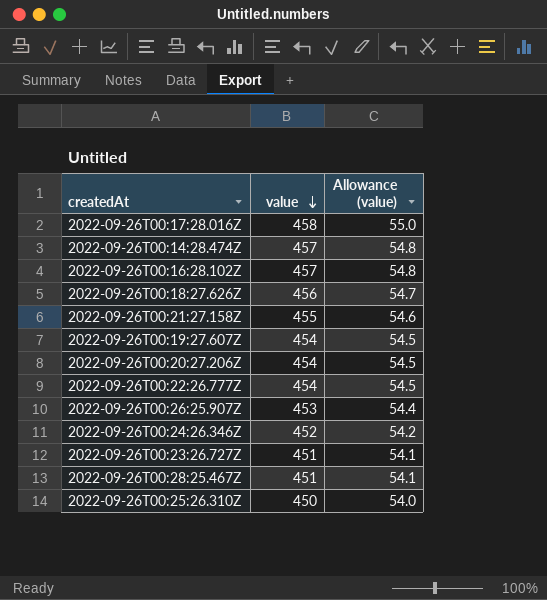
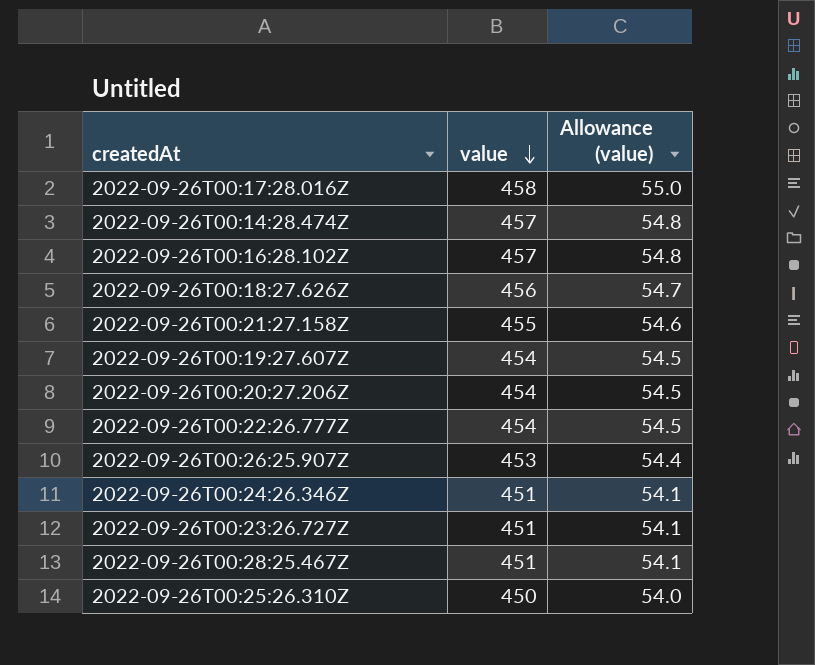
2022-09-26T00:24:26.346Z | value: 452 -> 451
2022-09-26T00:24:26.346Z | Allowance (value): 54.2 -> 54.1

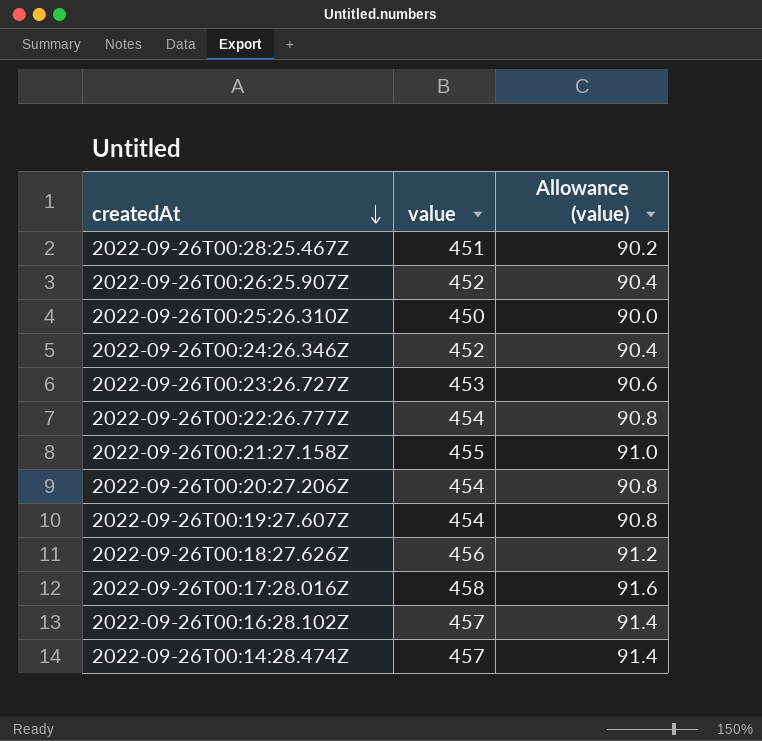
row order: value descending -> createdAt descending
column Allowance (value) | formula: [value] * 0.12 -> [value] * 0.2
2022-09-26T00:26:25.907Z | value: 453 -> 452
2022-09-26T00:24:26.346Z | value: 451 -> 452
2022-09-26T00:23:26.727Z | value: 451 -> 453

